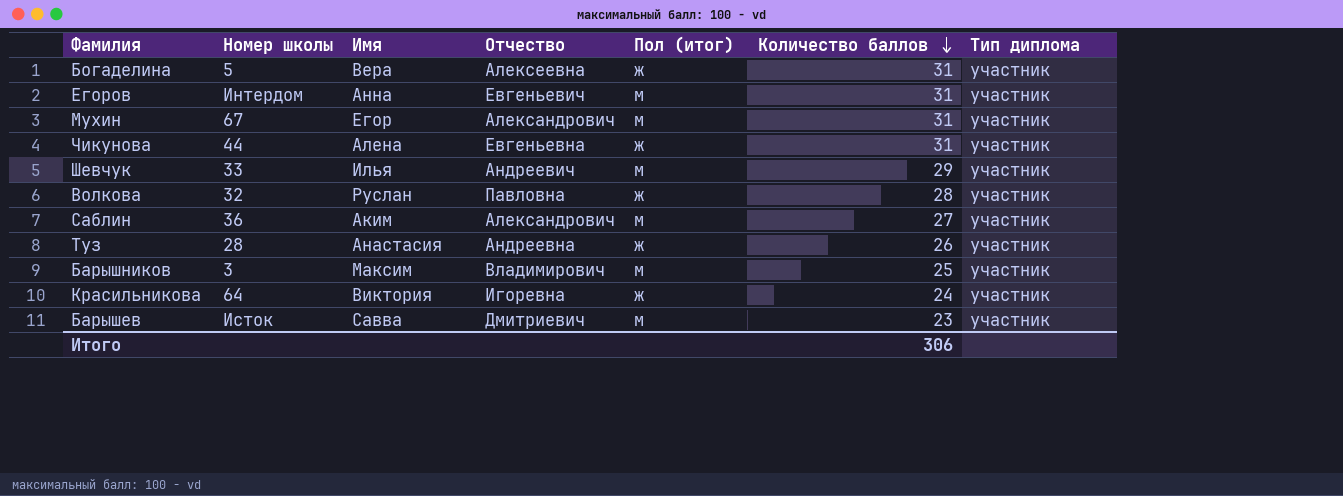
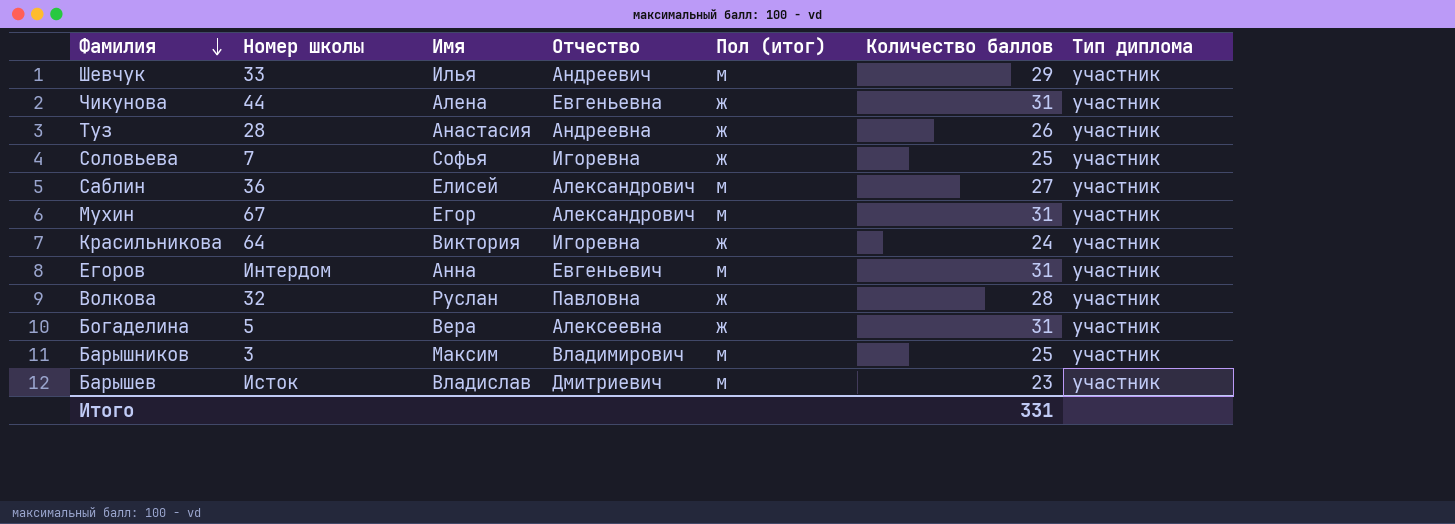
row order: Количество баллов descending -> Фамилия descending
row Соловьева: none -> 7 | Софья | Игоревна | ж | 25 | участник
Саблин | Имя: Аким -> Елисей
Барышев | Имя: Савва -> Владислав
Итого | Количество баллов: 306 -> 331

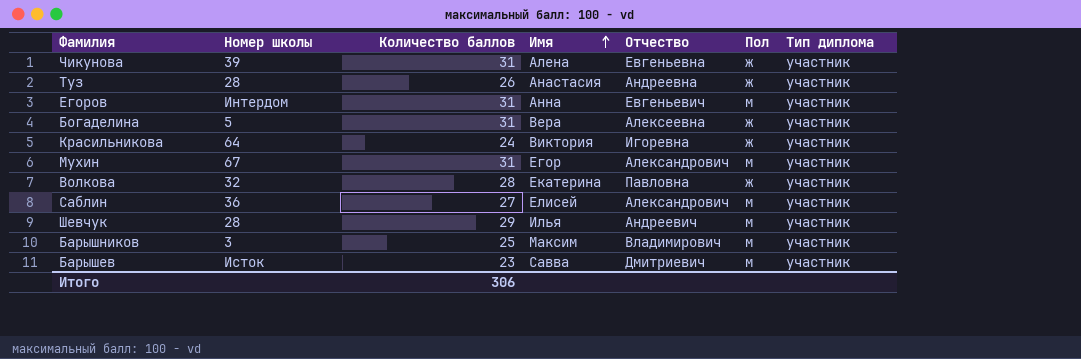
row order: Фамилия descending -> Имя ascending
column Количество баллов | position: 6 -> 3
column name: Пол (итог) -> Пол
row Соловьева: 7 | Софья | Игоревна | ж | 25 | участник -> none
Чикунова | Номер школы: 44 -> 39
Волкова | Имя: Руслан -> Екатерина
Шевчук | Номер школы: 33 -> 28
Барышев | Имя: Владислав -> Савва
Итого | Количество баллов: 331 -> 306

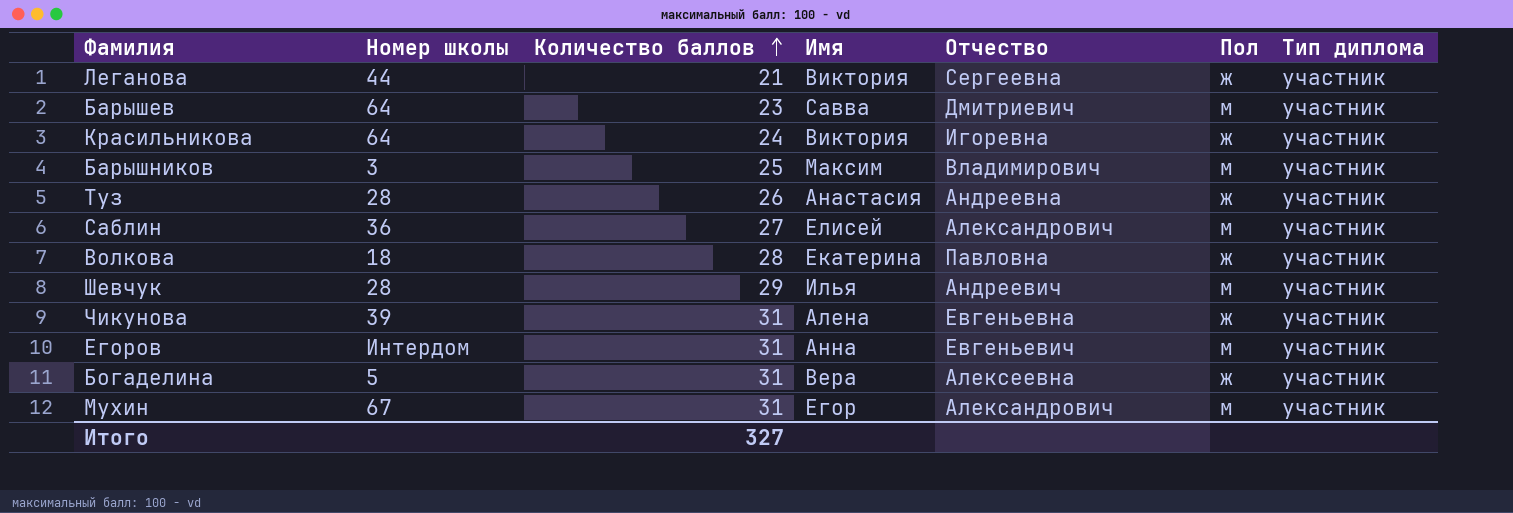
row order: Имя ascending -> Количество баллов ascending
row Леганова: none -> 44 | 21 | Виктория | Сергеевна | ж | участник
Барышев | Номер школы: Исток -> 64
Волкова | Номер школы: 32 -> 18
Итого | Количество баллов: 306 -> 327

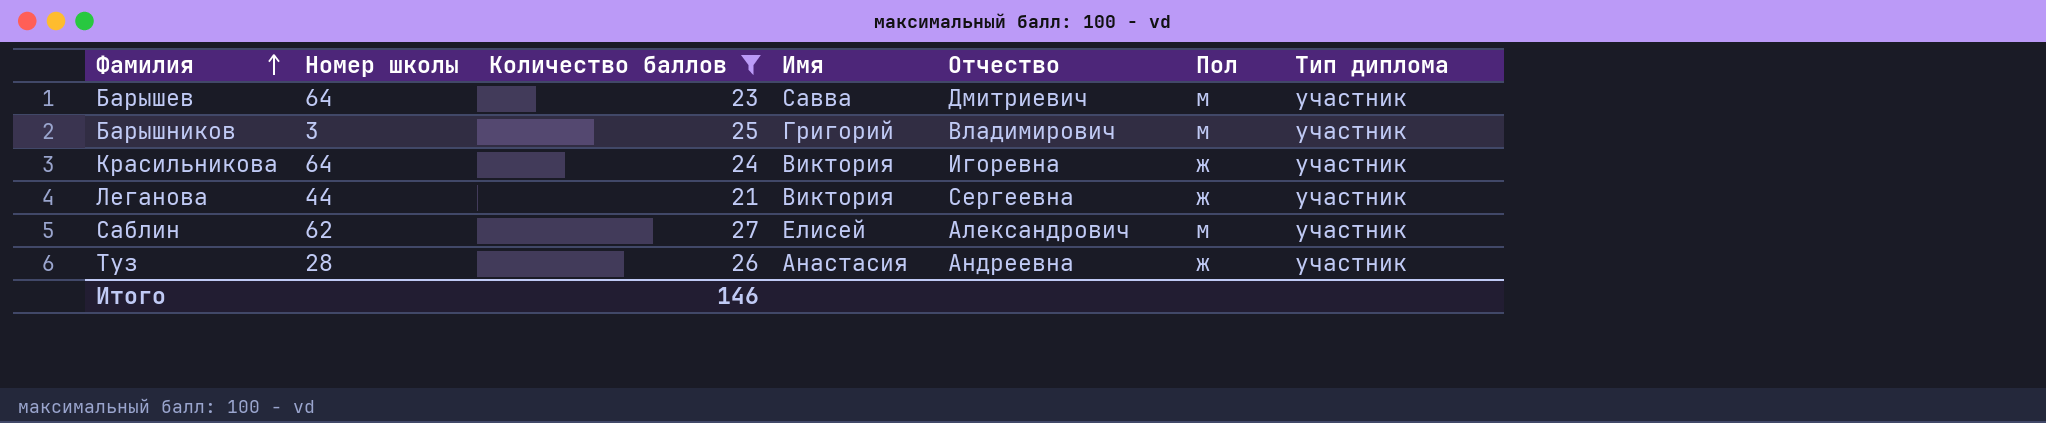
filter: none -> Количество баллов <= 27
row order: Количество баллов ascending -> Фамилия ascending
Барышников | Имя: Максим -> Григорий
Саблин | Номер школы: 36 -> 62
Итого | Количество баллов: 327 -> 146

